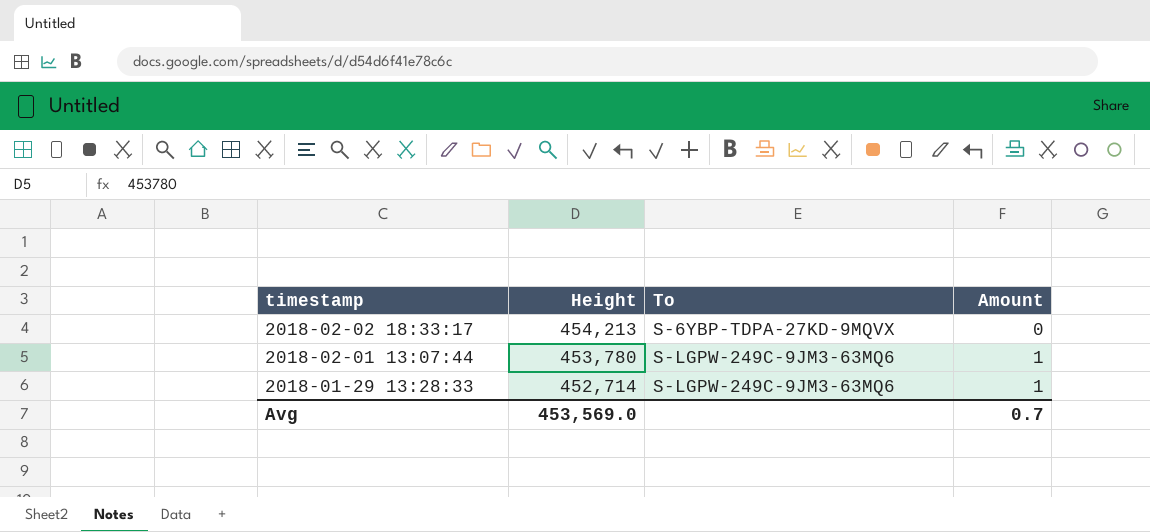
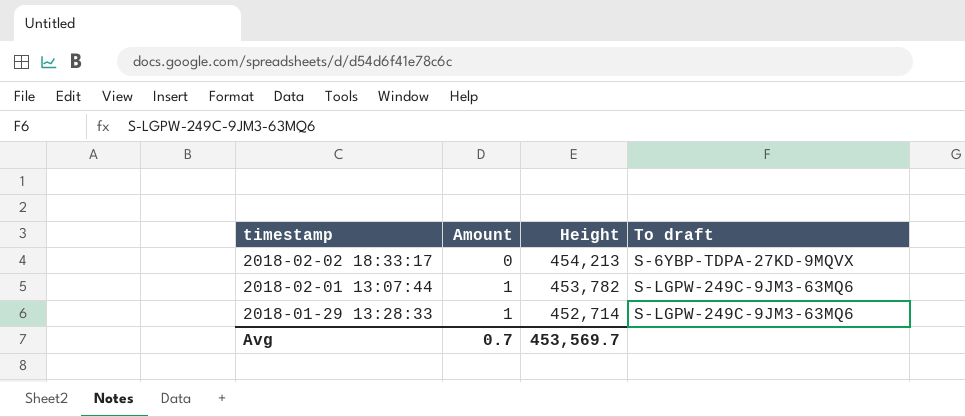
column Amount | position: 4 -> 2
column name: To -> To draft
2018-02-01 13:07:44 | Height: 453,780 -> 453,782
Avg | Height: 453,569.0 -> 453,569.7

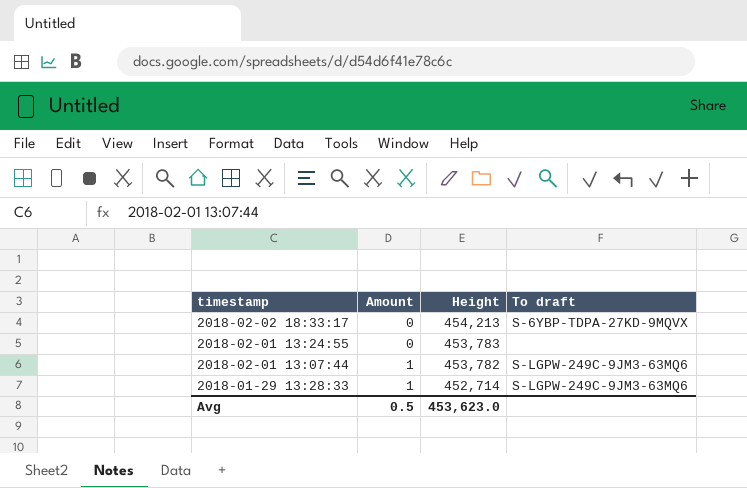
row 2018-02-01 13:24:55: none -> 0 | 453,783 | none
Avg | Amount: 0.7 -> 0.5
Avg | Height: 453,569.7 -> 453,623.0

